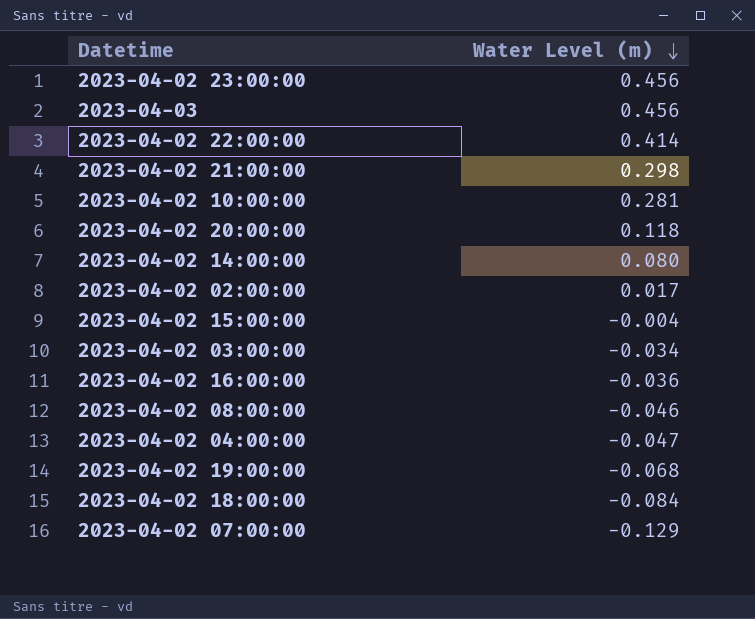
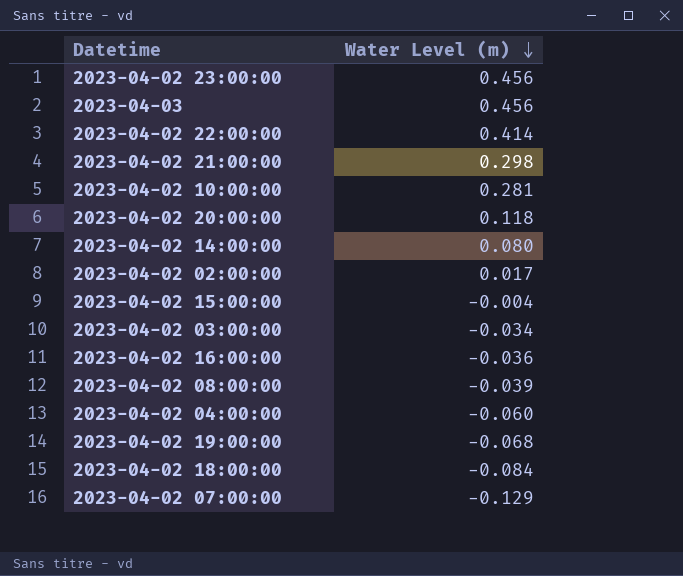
2023-04-02 08:00:00 | Water Level (m): -0.046 -> -0.039
2023-04-02 04:00:00 | Water Level (m): -0.047 -> -0.060

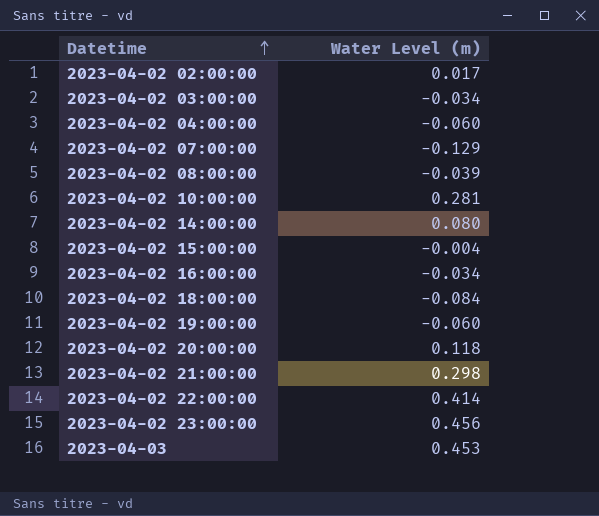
row order: Water Level (m) descending -> Datetime ascending
2023-04-02 16:00:00 | Water Level (m): -0.036 -> -0.034
2023-04-02 19:00:00 | Water Level (m): -0.068 -> -0.060
2023-04-03 | Water Level (m): 0.456 -> 0.453

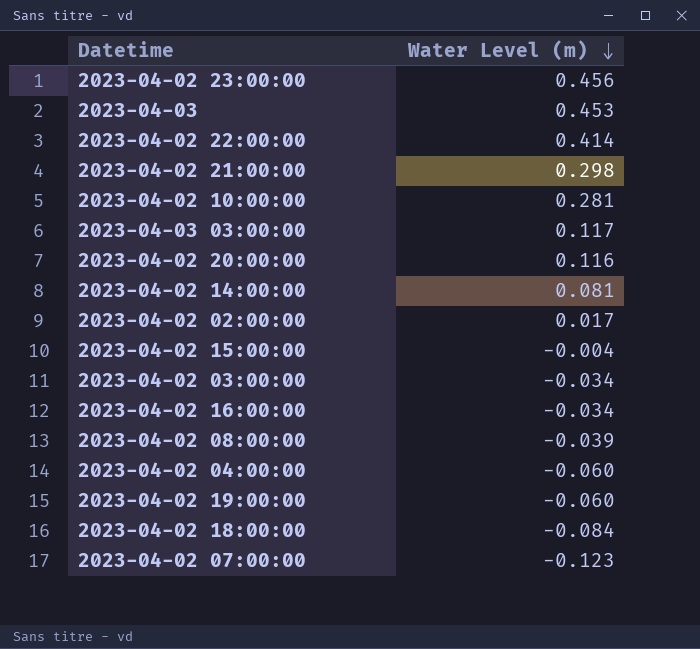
row order: Datetime ascending -> Water Level (m) descending
row 2023-04-03 03:00:00: none -> 0.117
2023-04-02 20:00:00 | Water Level (m): 0.118 -> 0.116
2023-04-02 14:00:00 | Water Level (m): 0.080 -> 0.081
2023-04-02 07:00:00 | Water Level (m): -0.129 -> -0.123

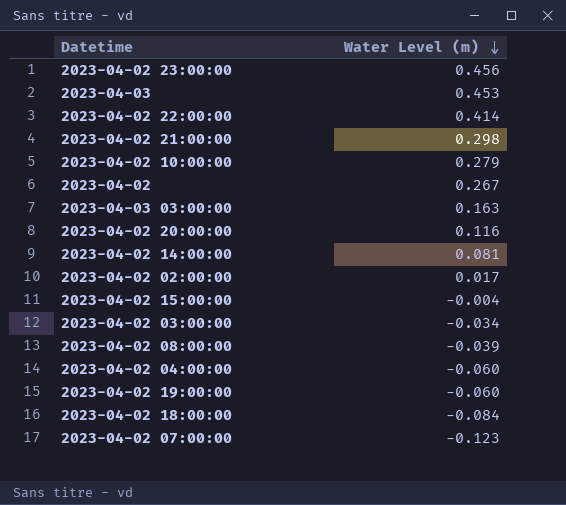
row 2023-04-02 16:00:00: -0.034 -> none
2023-04-02 10:00:00 | Water Level (m): 0.281 -> 0.279
row 2023-04-02: none -> 0.267
2023-04-03 03:00:00 | Water Level (m): 0.117 -> 0.163

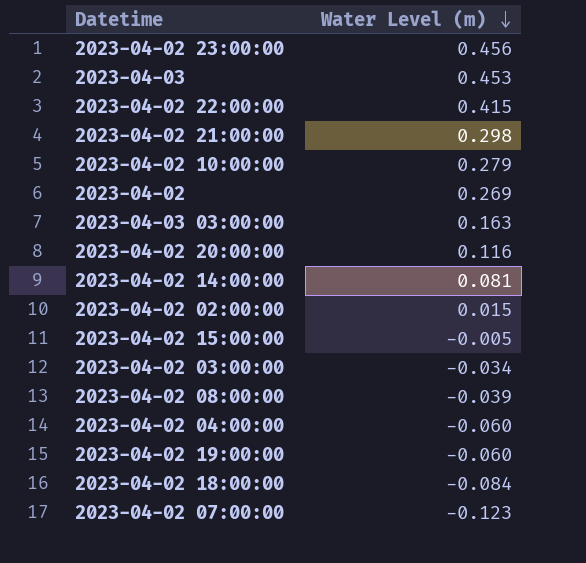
2023-04-02 22:00:00 | Water Level (m): 0.414 -> 0.415
2023-04-02 | Water Level (m): 0.267 -> 0.269
2023-04-02 02:00:00 | Water Level (m): 0.017 -> 0.015
2023-04-02 15:00:00 | Water Level (m): -0.004 -> -0.005

